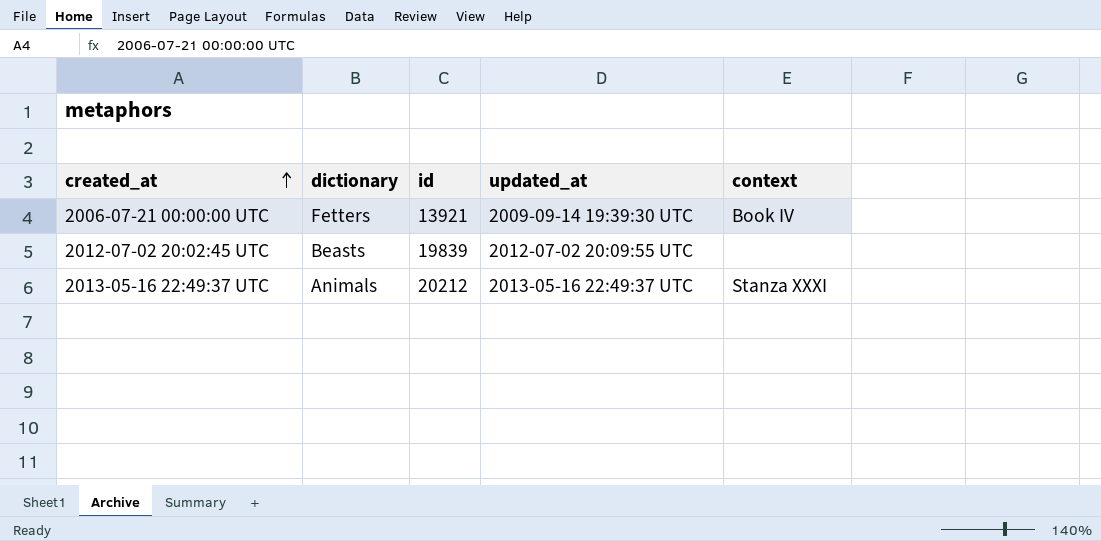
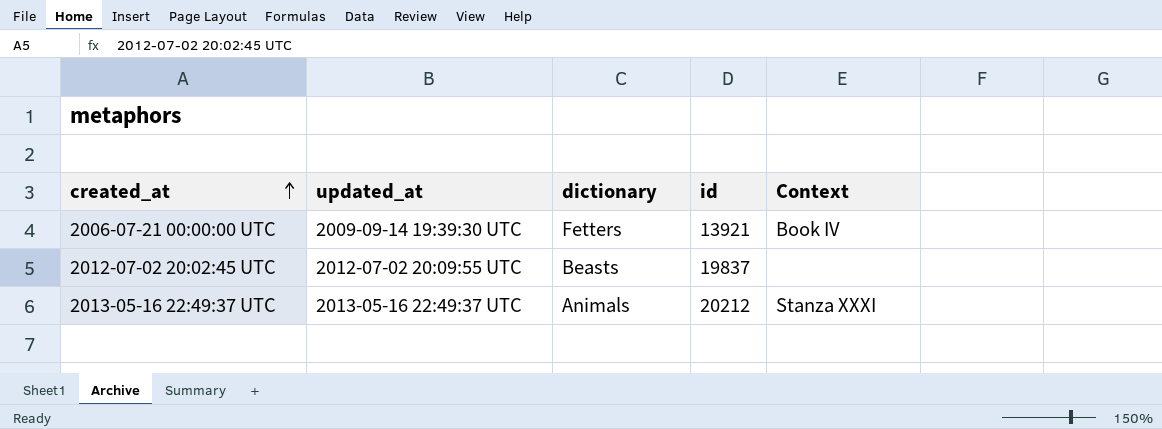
column updated_at | position: 4 -> 2
column name: context -> Context
2012-07-02 20:02:45 UTC | id: 19839 -> 19837

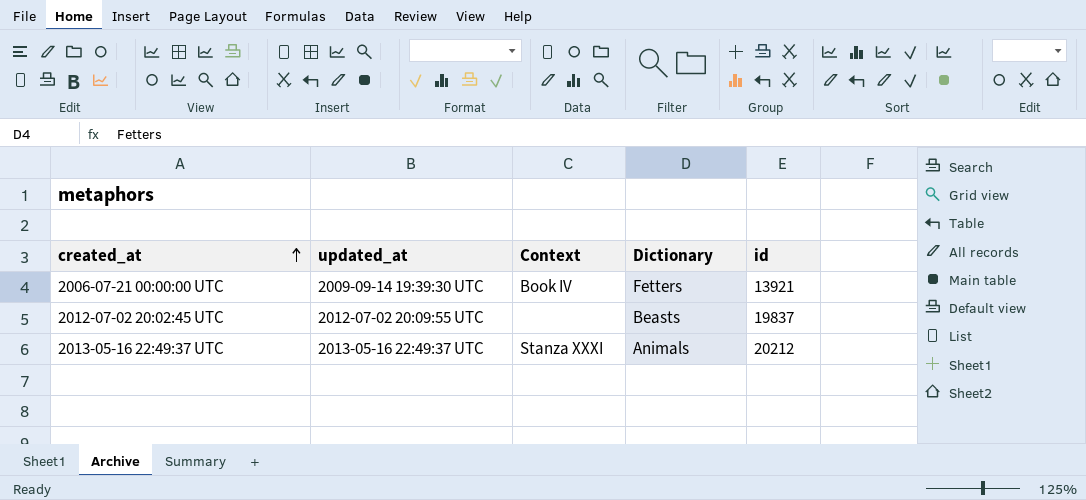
column Context | position: 5 -> 3
column name: dictionary -> Dictionary

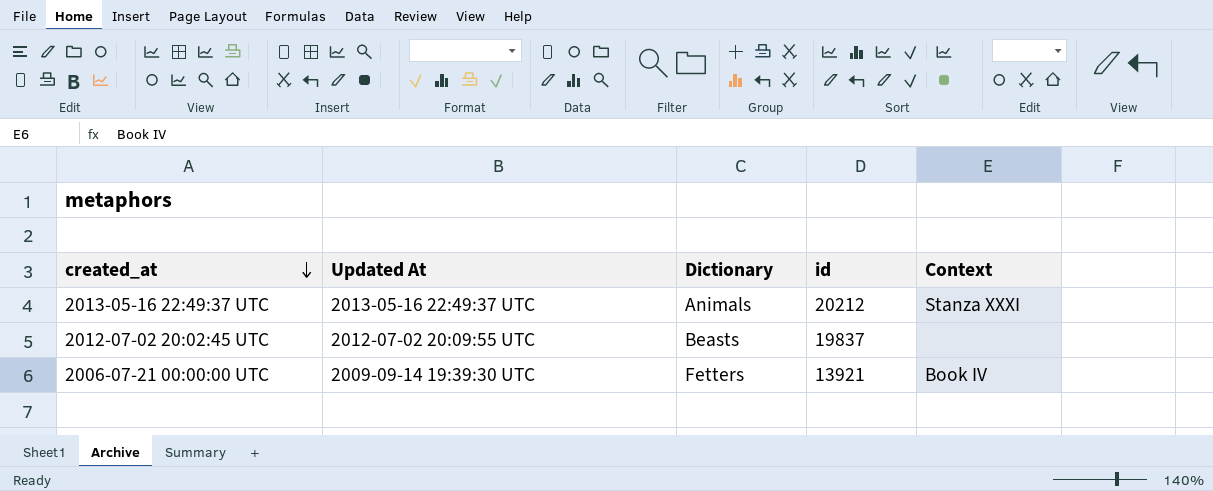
row order: created_at ascending -> created_at descending
column name: updated_at -> Updated At
column Context | position: 3 -> 5

